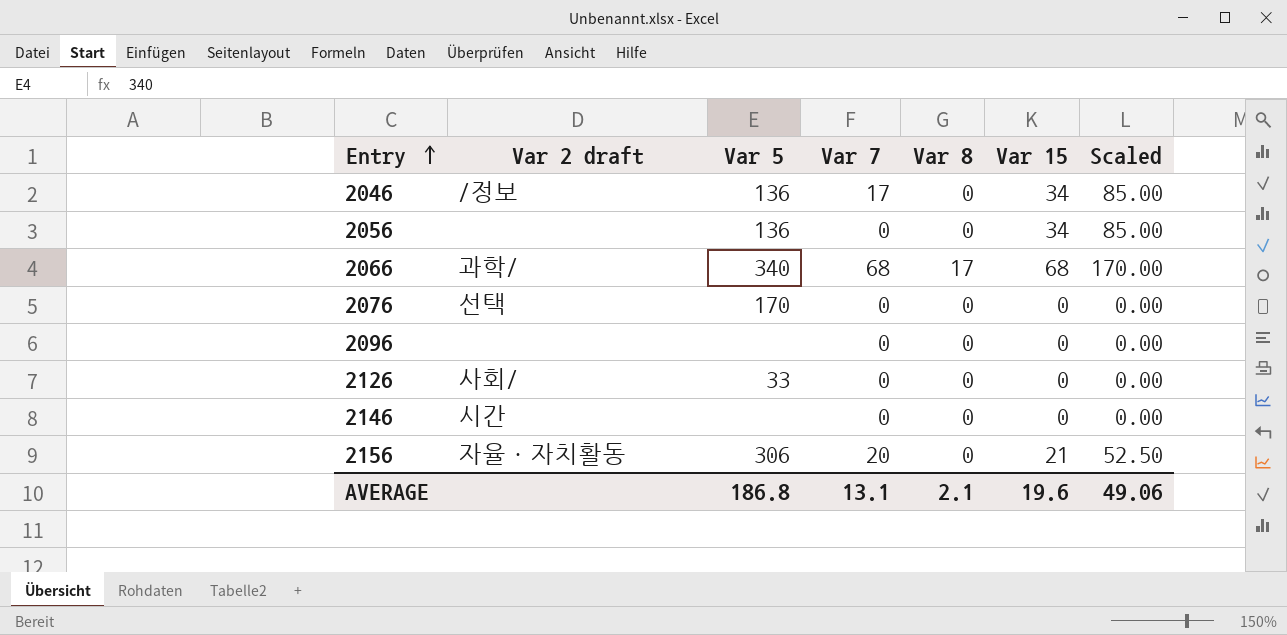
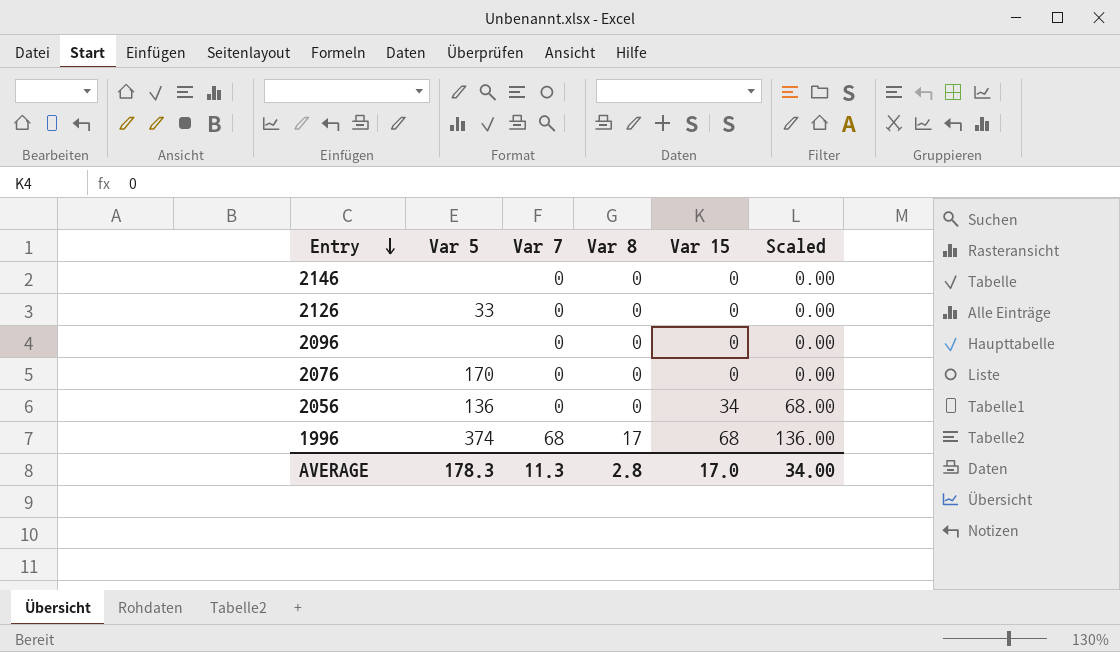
row order: Entry ascending -> Entry descending
column Var 2 draft | position: 2 -> none
column Scaled | formula: [Var 15] * 2.5 -> [Var 15] * 2
row 2046: /정보 | 136 | 17 | 0 | 34 | 85.00 -> none
row 2066: 과학/ | 340 | 68 | 17 | 68 | 170.00 -> none
row 2156: 자율·자치활동 | 306 | 20 | 0 | 21 | 52.50 -> none
row 1996: none -> 374 | 68 | 17 | 68 | 136.00
AVERAGE | Var 5: 186.8 -> 178.3
AVERAGE | Var 7: 13.1 -> 11.3
AVERAGE | Var 8: 2.1 -> 2.8
AVERAGE | Var 15: 19.6 -> 17.0
AVERAGE | Scaled: 49.06 -> 34.00

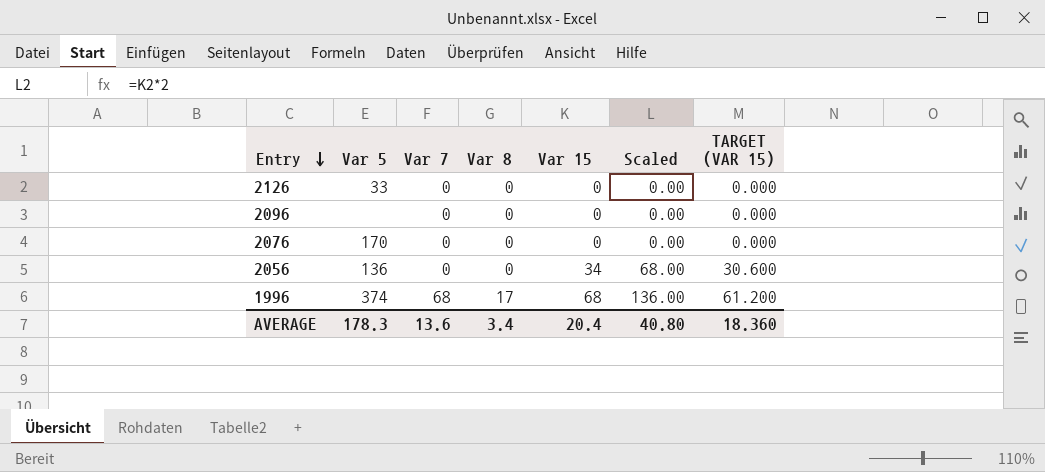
column TARGET (VAR 15) | formula: none -> [Var 15] * 0.9
row 2146: none | 0 | 0 | 0 | 0.00 -> none
AVERAGE | Var 7: 11.3 -> 13.6
AVERAGE | Var 8: 2.8 -> 3.4
AVERAGE | Var 15: 17.0 -> 20.4
AVERAGE | Scaled: 34.00 -> 40.80

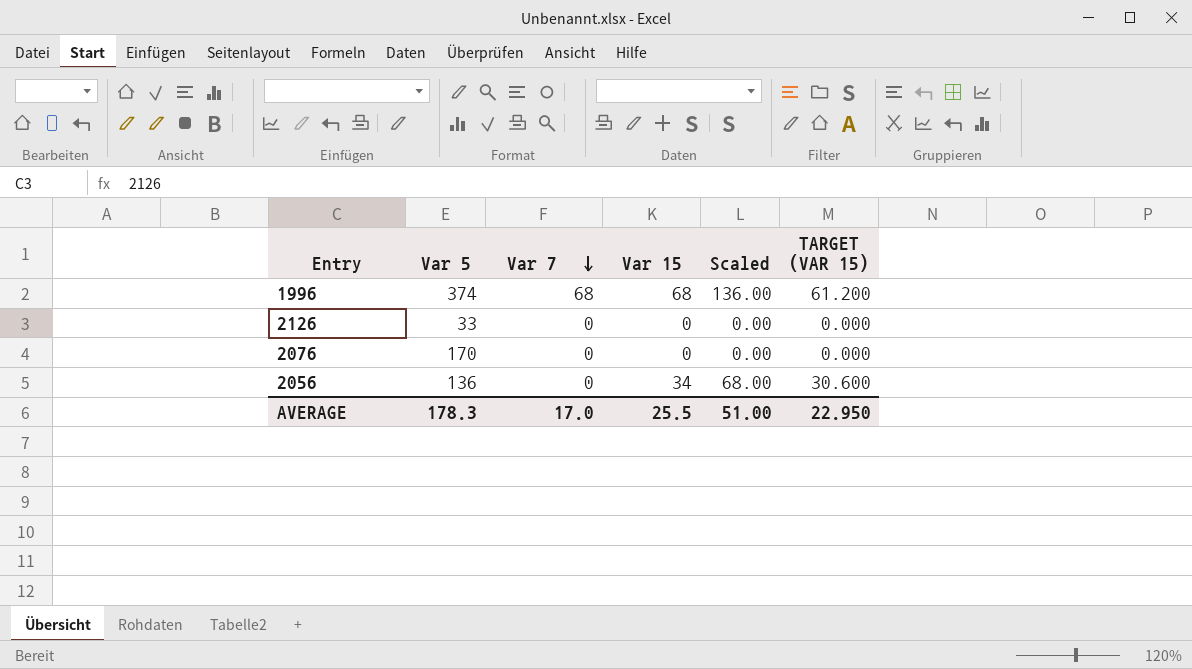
row order: Entry descending -> Var 7 descending
column Var 8 | position: 4 -> none
row 2096: none | 0 | 0 | 0 | 0.00 | 0.000 -> none
AVERAGE | Var 7: 13.6 -> 17.0
AVERAGE | Var 15: 20.4 -> 25.5
AVERAGE | Scaled: 40.80 -> 51.00
AVERAGE | TARGET (VAR 15): 18.360 -> 22.950

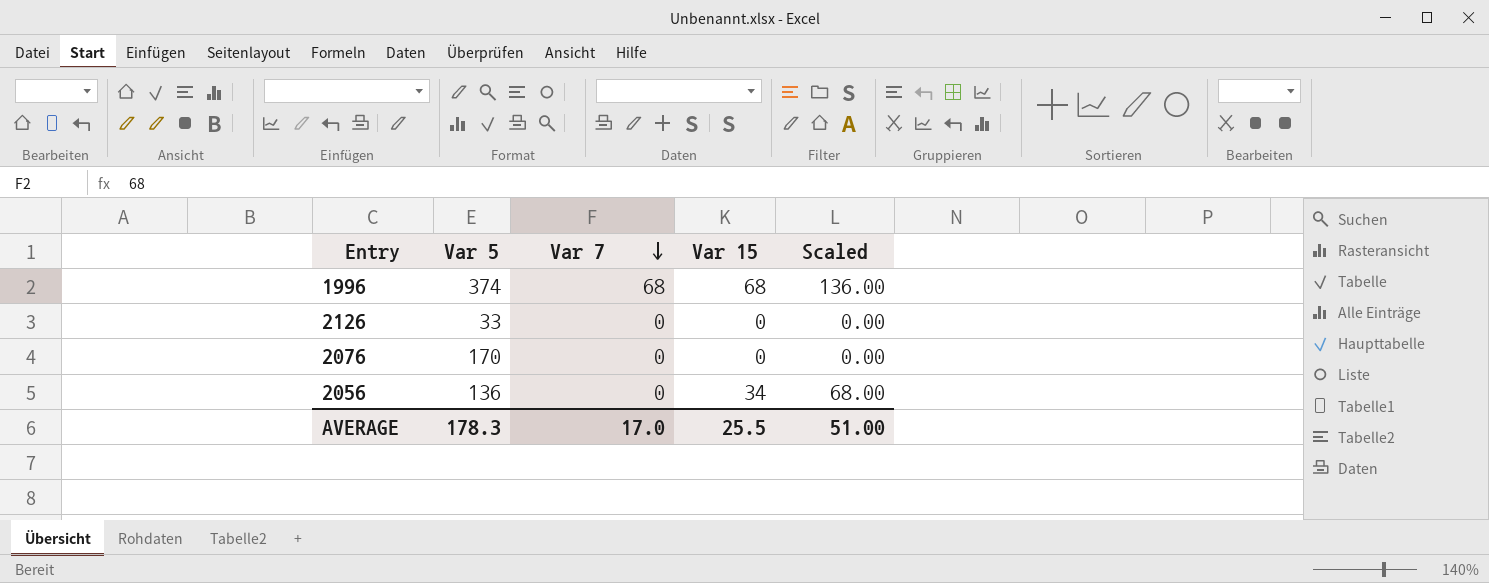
column TARGET (VAR 15) | formula: [Var 15] * 0.9 -> none

